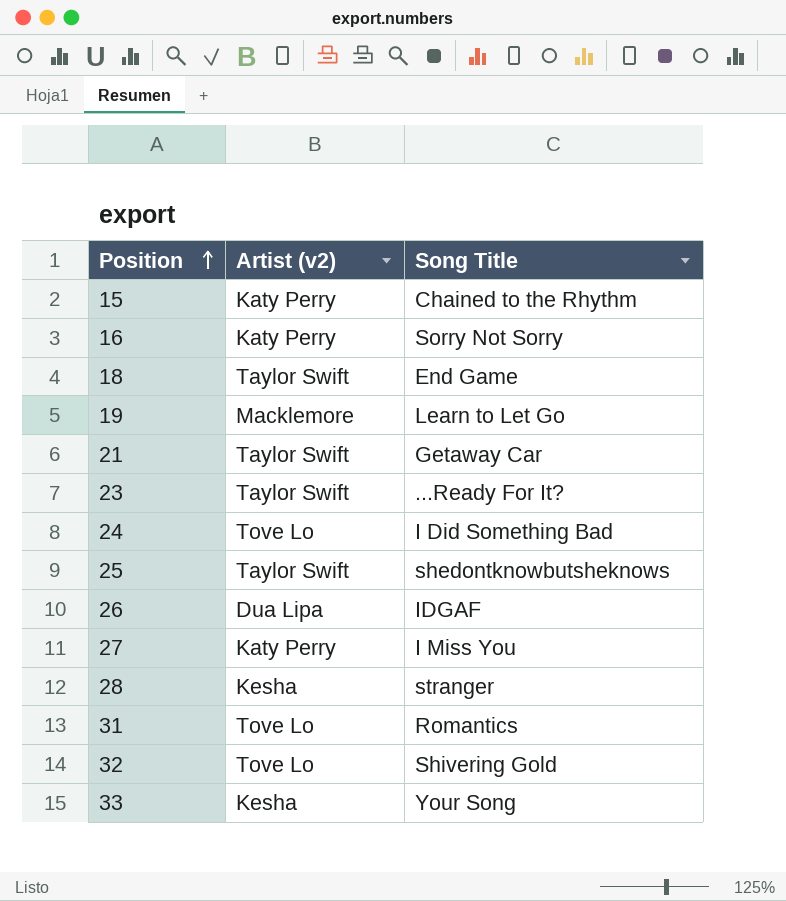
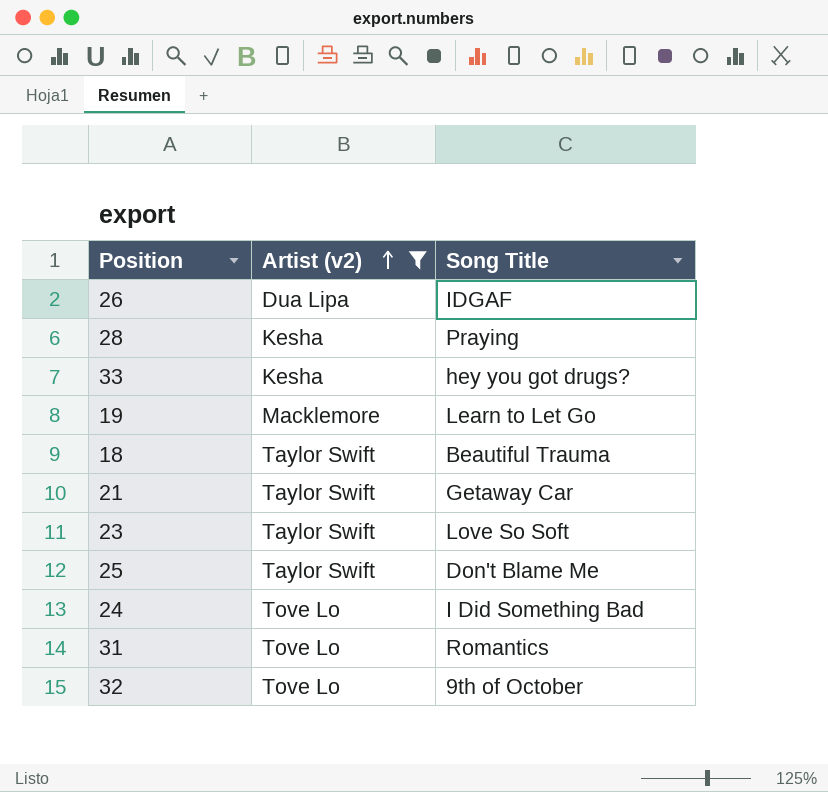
filter: none -> Artist (v2) != Katy Perry
row order: Position ascending -> Artist (v2) ascending
28 | Song Title: stranger -> Praying
33 | Song Title: Your Song -> hey you got drugs?
18 | Song Title: End Game -> Beautiful Trauma
23 | Song Title: ...Ready For It? -> Love So Soft
25 | Song Title: shedontknowbutsheknows -> Don't Blame Me
32 | Song Title: Shivering Gold -> 9th of October

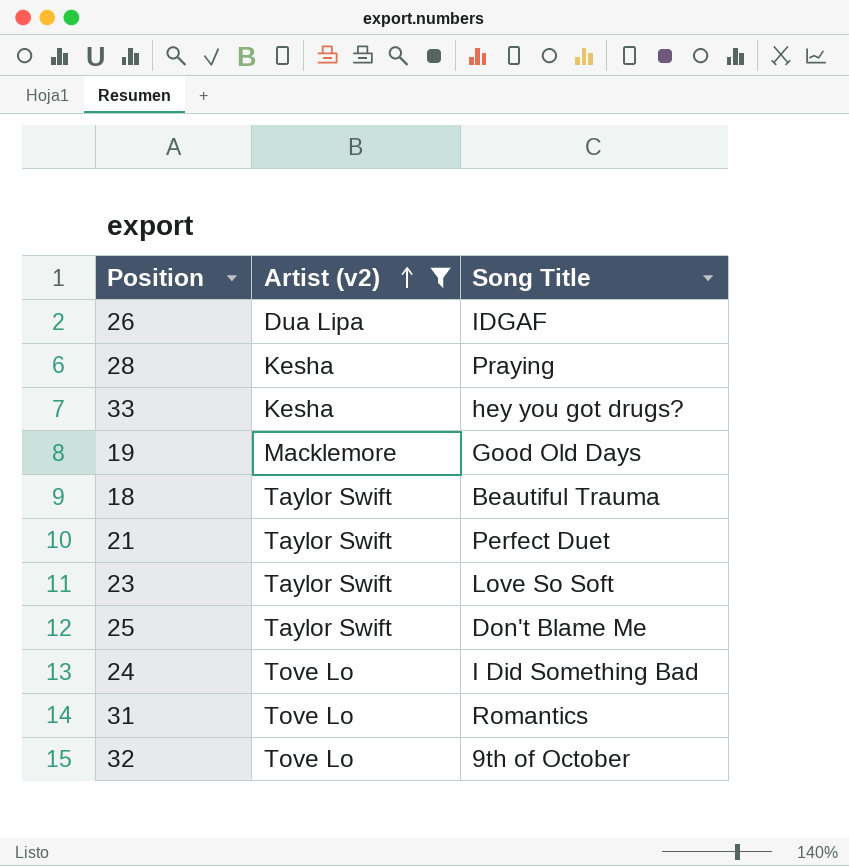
19 | Song Title: Learn to Let Go -> Good Old Days
21 | Song Title: Getaway Car -> Perfect Duet

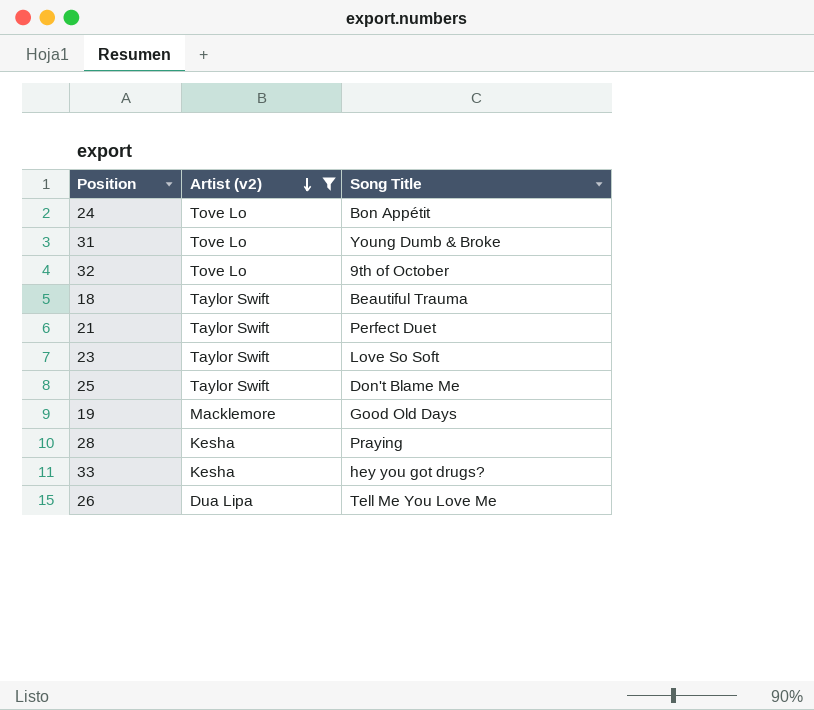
row order: Artist (v2) ascending -> Artist (v2) descending
24 | Song Title: I Did Something Bad -> Bon Appétit
31 | Song Title: Romantics -> Young Dumb & Broke
26 | Song Title: IDGAF -> Tell Me You Love Me

